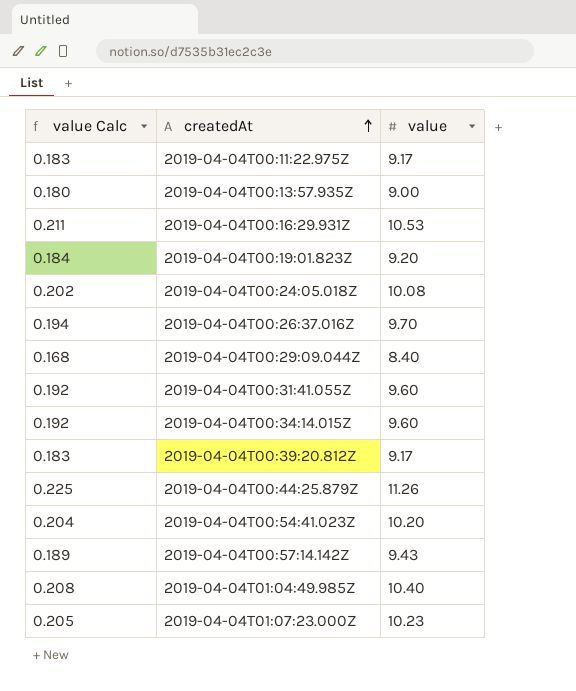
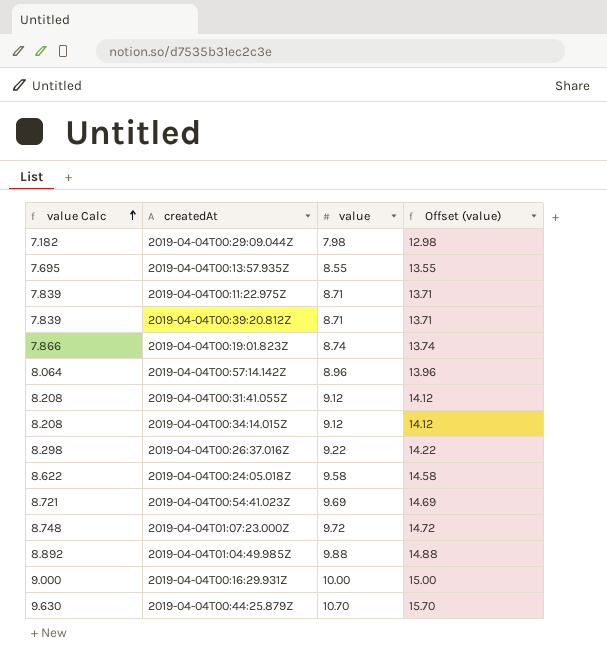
row order: createdAt ascending -> value Calc ascending
column value Calc | formula: [value] * 0.02 -> [value] * 0.9
column Offset (value) | formula: none -> [value] + 5
2019-04-04T00:29:09.044Z | value: 8.40 -> 7.98
2019-04-04T00:13:57.935Z | value: 9.00 -> 8.55
2019-04-04T00:11:22.975Z | value: 9.17 -> 8.71
2019-04-04T00:39:20.812Z | value: 9.17 -> 8.71
2019-04-04T00:19:01.823Z | value: 9.20 -> 8.74
2019-04-04T00:57:14.142Z | value: 9.43 -> 8.96
2019-04-04T00:31:41.055Z | value: 9.60 -> 9.12
2019-04-04T00:34:14.015Z | value: 9.60 -> 9.12
2019-04-04T00:26:37.016Z | value: 9.70 -> 9.22
2019-04-04T00:24:05.018Z | value: 10.08 -> 9.58
2019-04-04T00:54:41.023Z | value: 10.20 -> 9.69
2019-04-04T01:07:23.000Z | value: 10.23 -> 9.72
2019-04-04T01:04:49.985Z | value: 10.40 -> 9.88
2019-04-04T00:16:29.931Z | value: 10.53 -> 10.00
2019-04-04T00:44:25.879Z | value: 11.26 -> 10.70

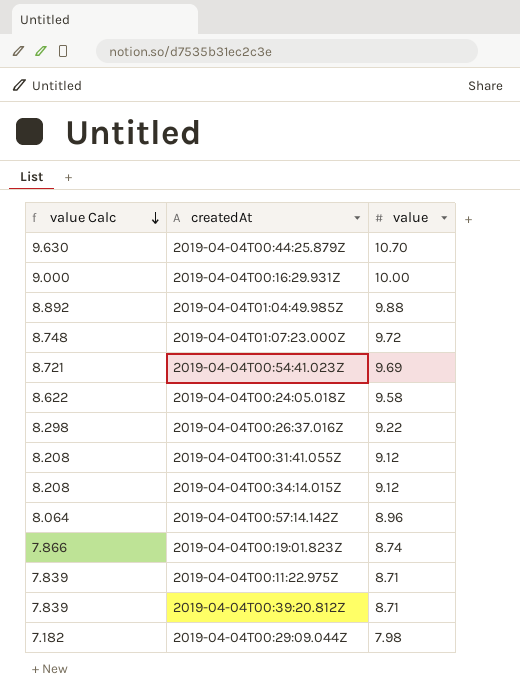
row order: value Calc ascending -> value Calc descending
column Offset (value) | formula: [value] + 5 -> none
row 2019-04-04T00:13:57.935Z: 7.695 | 8.55 | 13.55 -> none

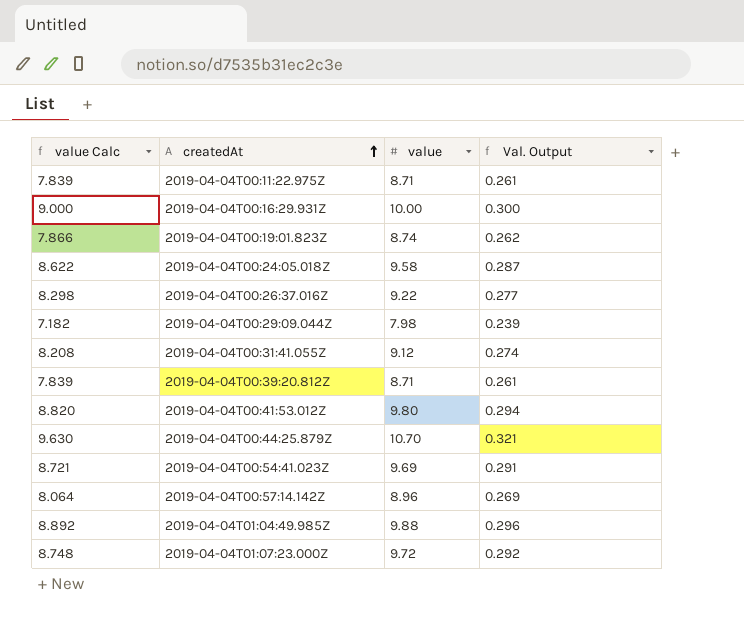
row order: value Calc descending -> createdAt ascending
column Val. Output | formula: none -> [value] * 0.03
row 2019-04-04T00:34:14.015Z: 8.208 | 9.12 -> none
row 2019-04-04T00:41:53.012Z: none -> 8.820 | 9.80 | 0.294

